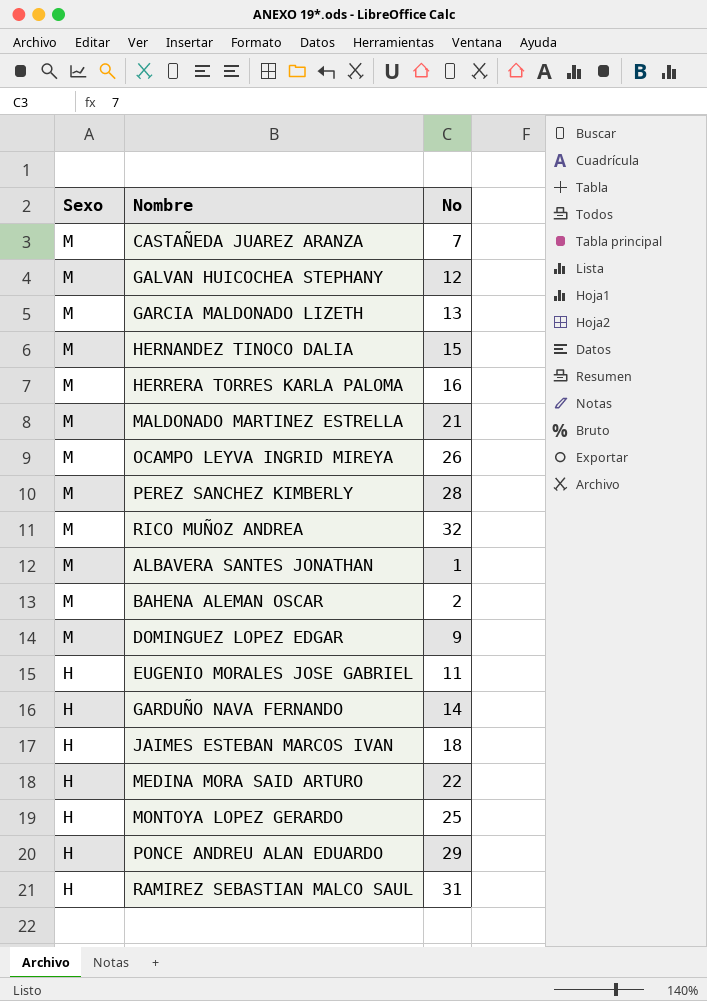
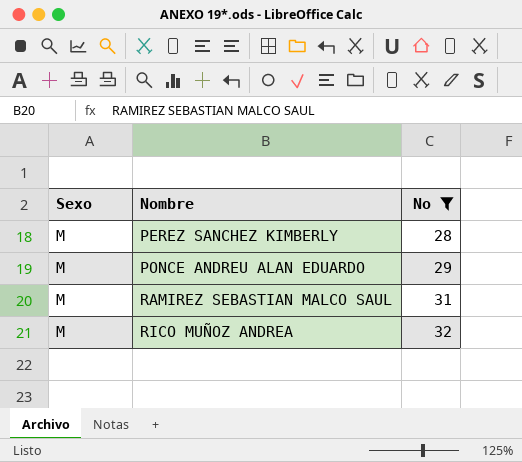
filter: none -> No >= 28
row order: Sexo descending -> Nombre ascending
PONCE ANDREU ALAN EDUARDO | Sexo: H -> M
RAMIREZ SEBASTIAN MALCO SAUL | Sexo: H -> M

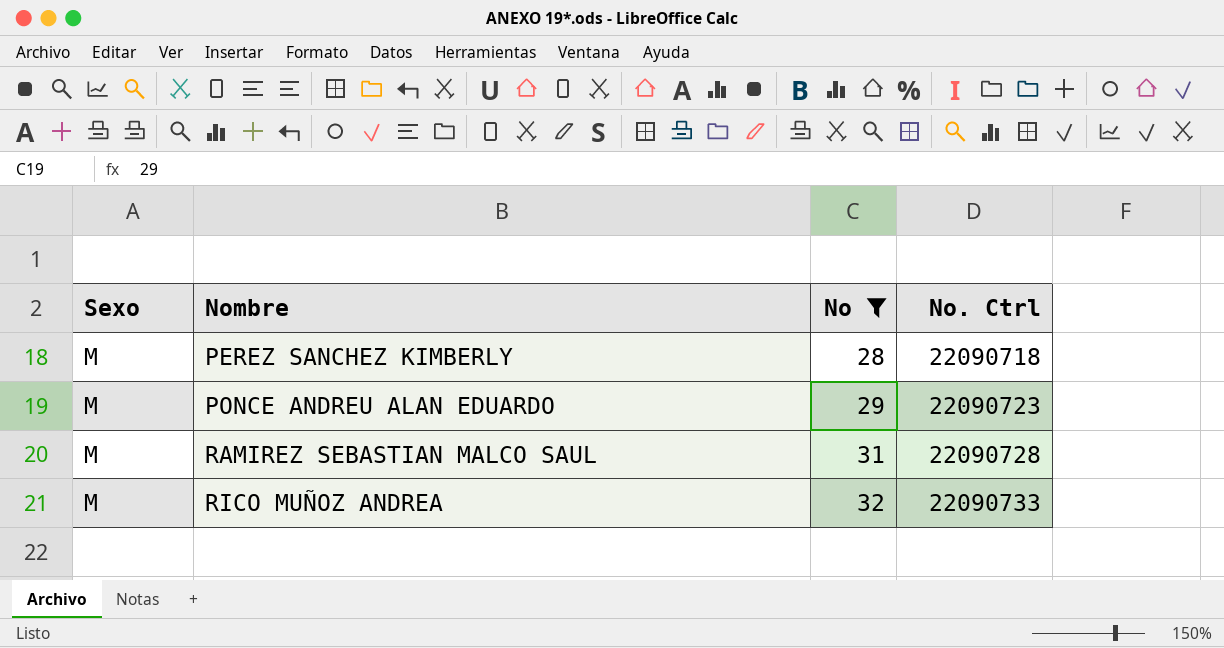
column No. Ctrl | position: none -> 4

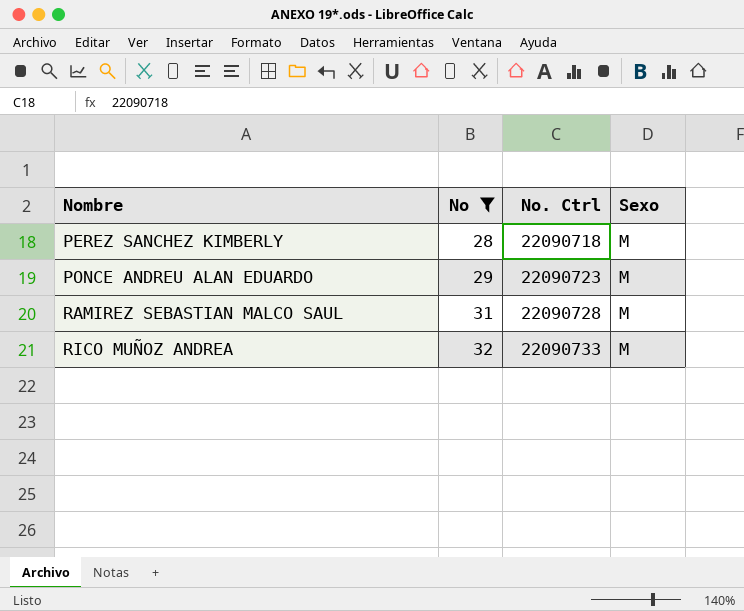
column Sexo | position: 1 -> 4

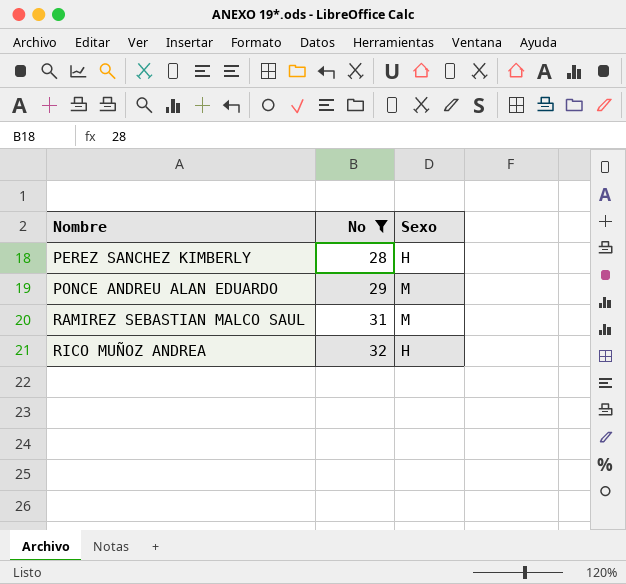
column No. Ctrl | position: 3 -> none
PEREZ SANCHEZ KIMBERLY | Sexo: M -> H
RICO MUÑOZ ANDREA | Sexo: M -> H

